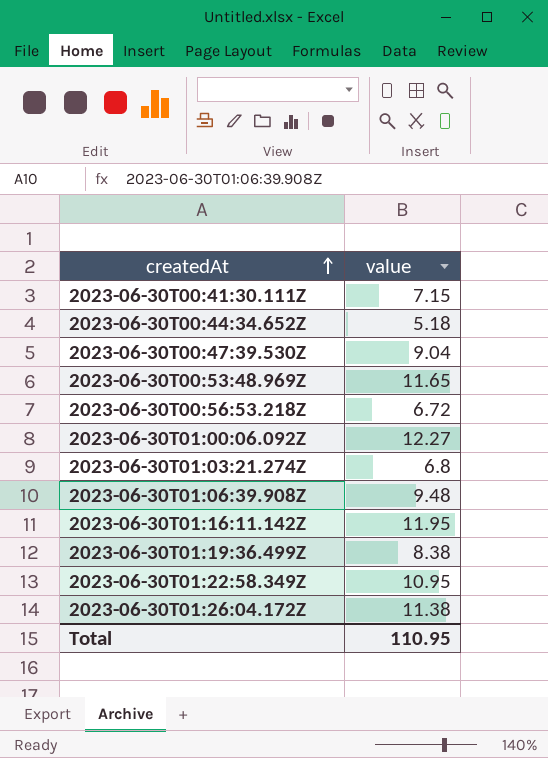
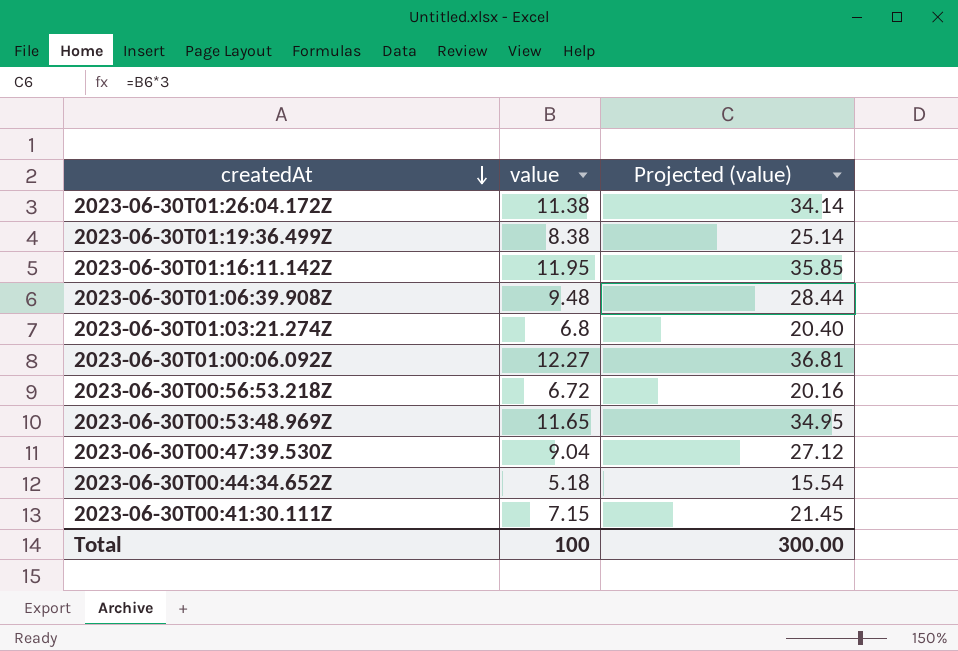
row order: createdAt ascending -> createdAt descending
column Projected (value) | formula: none -> [value] * 3
row 2023-06-30T01:22:58.349Z: 10.95 -> none
Total | value: 110.95 -> 100

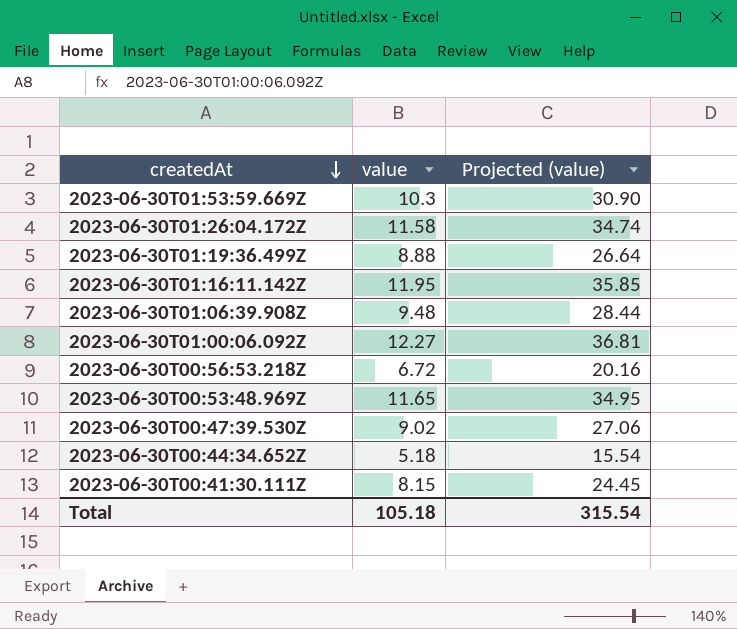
row 2023-06-30T01:03:21.274Z: 6.8 | 20.40 -> none
row 2023-06-30T01:53:59.669Z: none -> 10.3 | 30.90
2023-06-30T01:26:04.172Z | value: 11.38 -> 11.58
2023-06-30T01:26:04.172Z | Projected (value): 34.14 -> 34.74
2023-06-30T01:19:36.499Z | value: 8.38 -> 8.88
2023-06-30T01:19:36.499Z | Projected (value): 25.14 -> 26.64
2023-06-30T00:47:39.530Z | value: 9.04 -> 9.02
2023-06-30T00:47:39.530Z | Projected (value): 27.12 -> 27.06
2023-06-30T00:41:30.111Z | value: 7.15 -> 8.15
2023-06-30T00:41:30.111Z | Projected (value): 21.45 -> 24.45
Total | value: 100 -> 105.18
Total | Projected (value): 300.00 -> 315.54

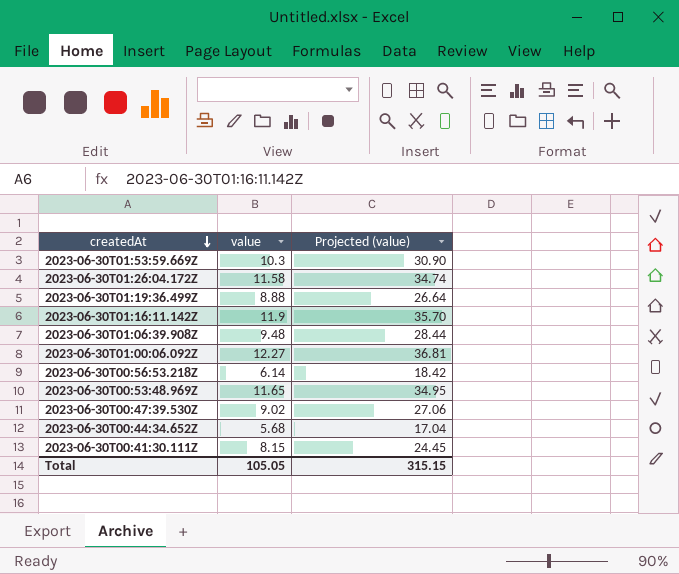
2023-06-30T01:16:11.142Z | value: 11.95 -> 11.9
2023-06-30T01:16:11.142Z | Projected (value): 35.85 -> 35.70
2023-06-30T00:56:53.218Z | value: 6.72 -> 6.14
2023-06-30T00:56:53.218Z | Projected (value): 20.16 -> 18.42
2023-06-30T00:44:34.652Z | value: 5.18 -> 5.68
2023-06-30T00:44:34.652Z | Projected (value): 15.54 -> 17.04
Total | value: 105.18 -> 105.05
Total | Projected (value): 315.54 -> 315.15

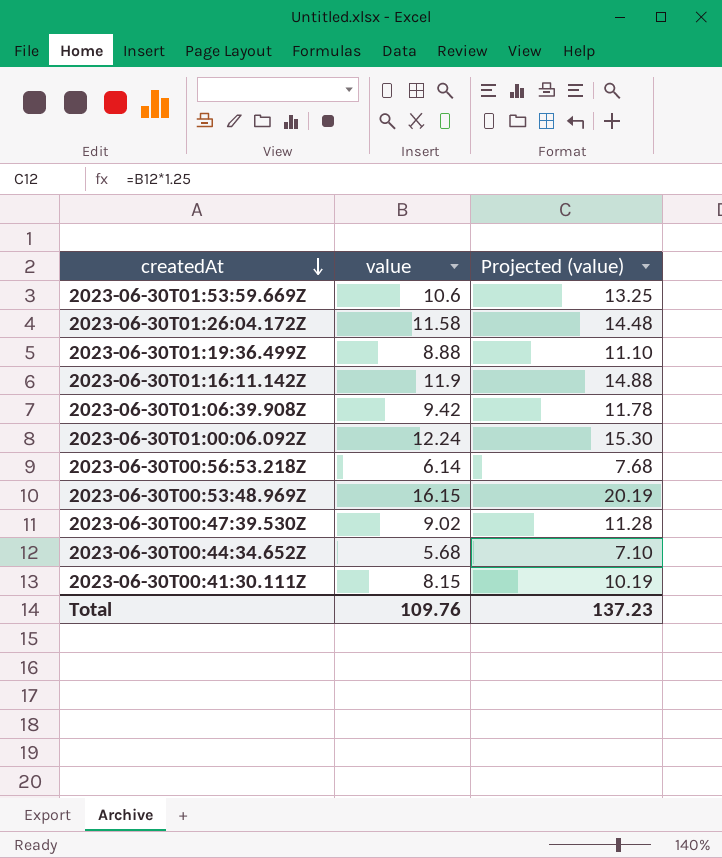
column Projected (value) | formula: [value] * 3 -> [value] * 1.25
2023-06-30T01:53:59.669Z | value: 10.3 -> 10.6
2023-06-30T01:06:39.908Z | value: 9.48 -> 9.42
2023-06-30T01:00:06.092Z | value: 12.27 -> 12.24
2023-06-30T00:53:48.969Z | value: 11.65 -> 16.15
Total | value: 105.05 -> 109.76
Total | Projected (value): 315.15 -> 137.23

